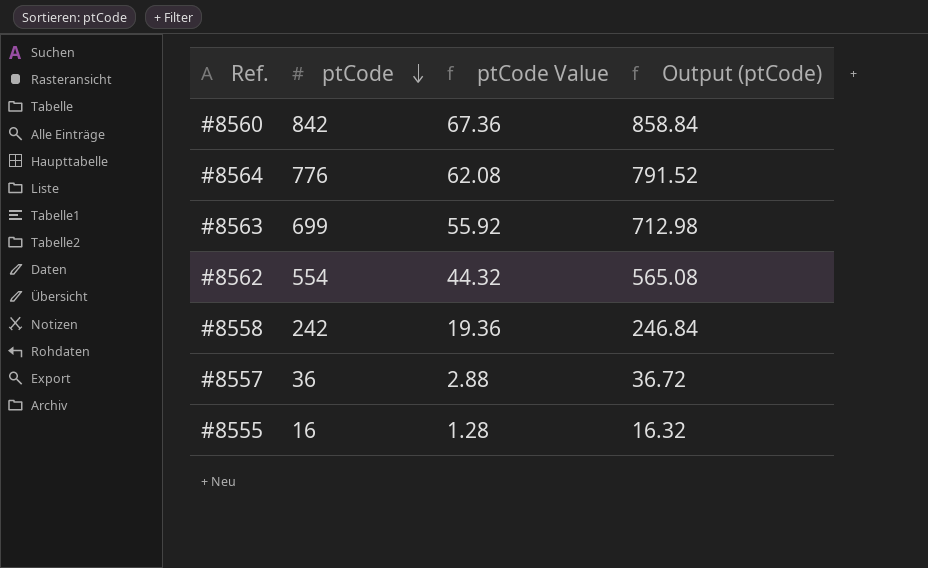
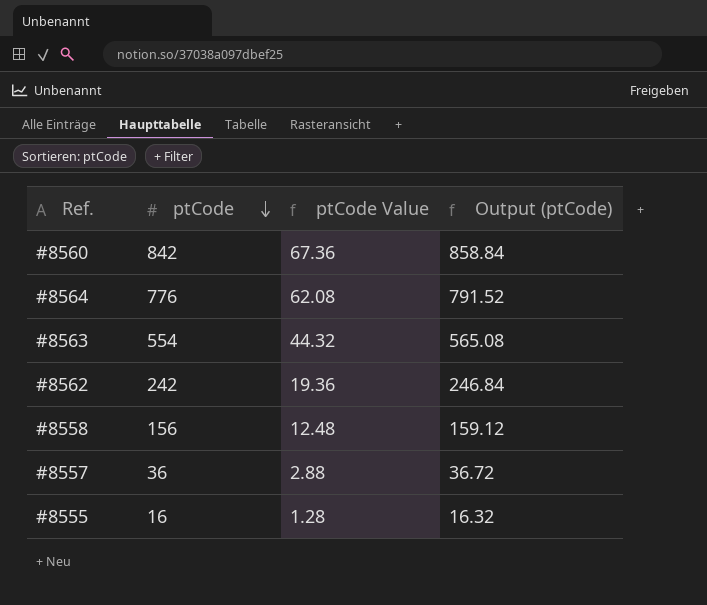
#8563 | ptCode: 699 -> 554
#8563 | ptCode Value: 55.92 -> 44.32
#8563 | Output (ptCode): 712.98 -> 565.08
#8562 | ptCode: 554 -> 242
#8562 | ptCode Value: 44.32 -> 19.36
#8562 | Output (ptCode): 565.08 -> 246.84
#8558 | ptCode: 242 -> 156
#8558 | ptCode Value: 19.36 -> 12.48
#8558 | Output (ptCode): 246.84 -> 159.12

